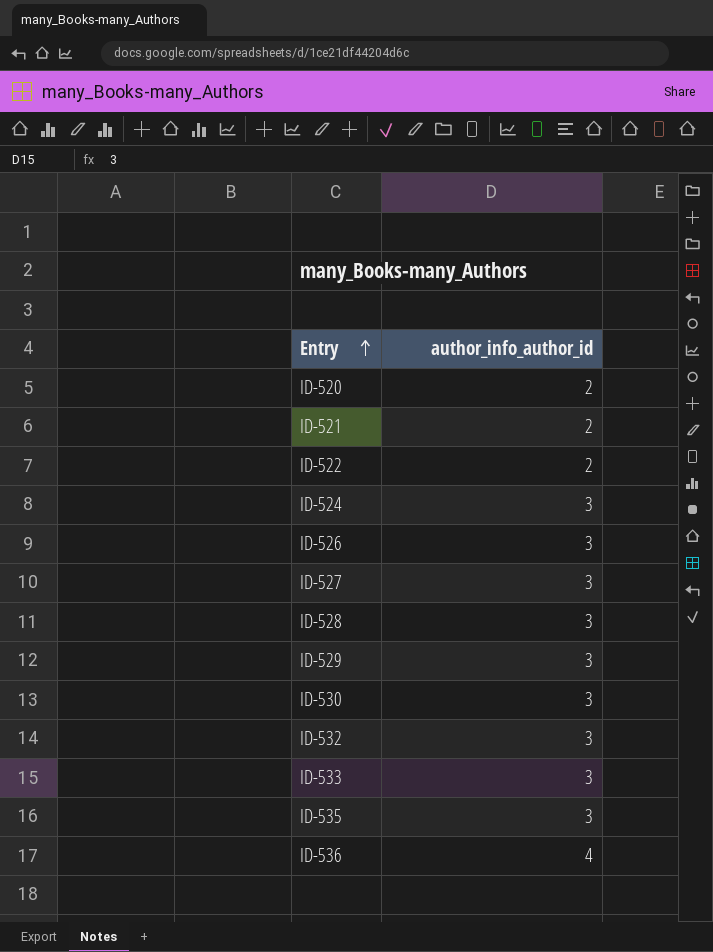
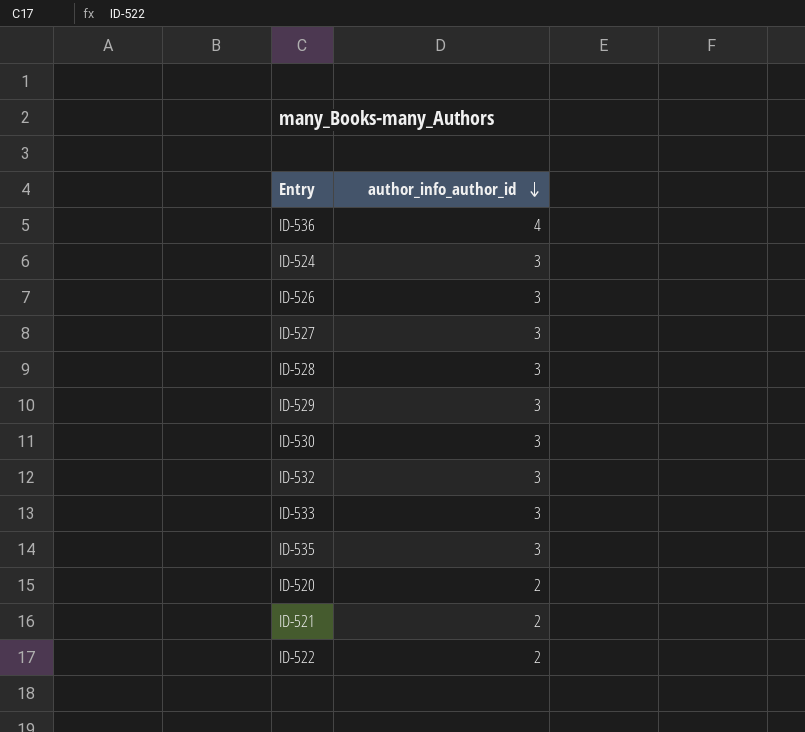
row order: Entry ascending -> author_info_author_id descending

